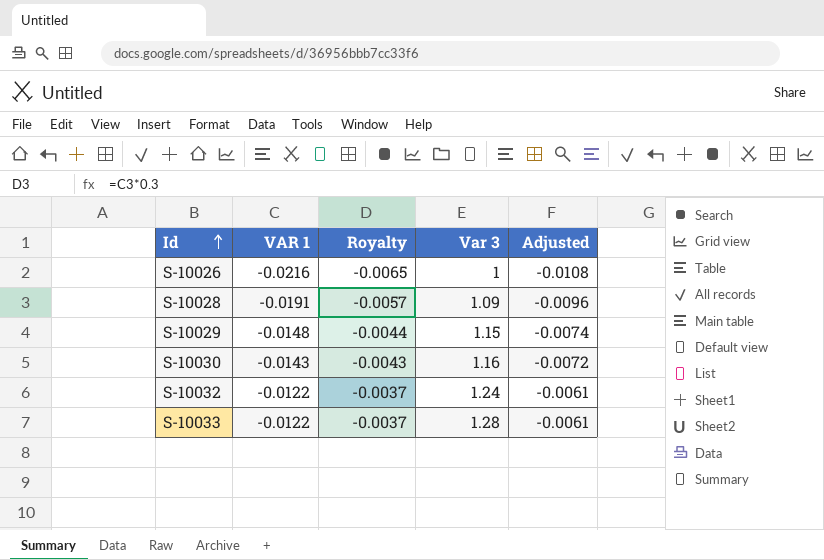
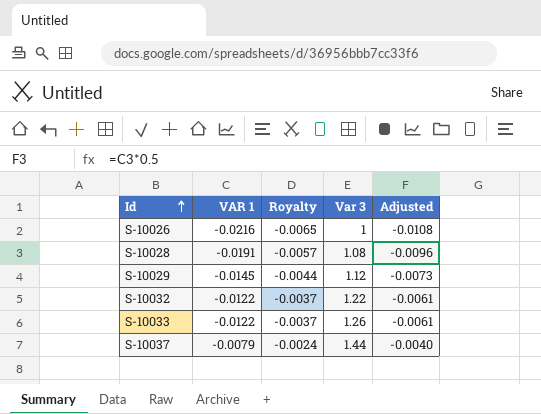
row S-10030: -0.0143 | -0.0043 | 1.16 | -0.0072 -> none
S-10028 | Var 3: 1.09 -> 1.08
S-10029 | VAR 1: -0.0148 -> -0.0145
S-10029 | Var 3: 1.15 -> 1.12
S-10029 | Adjusted: -0.0074 -> -0.0073
S-10032 | Var 3: 1.24 -> 1.22
S-10033 | Var 3: 1.28 -> 1.26
row S-10037: none -> -0.0079 | -0.0024 | 1.44 | -0.0040

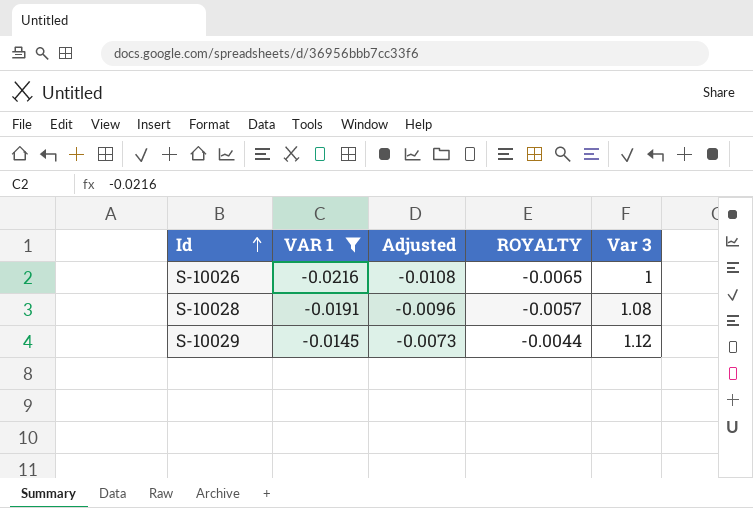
filter: none -> VAR 1 <= -0.0145
column Adjusted | position: 5 -> 3
column name: Royalty -> ROYALTY

